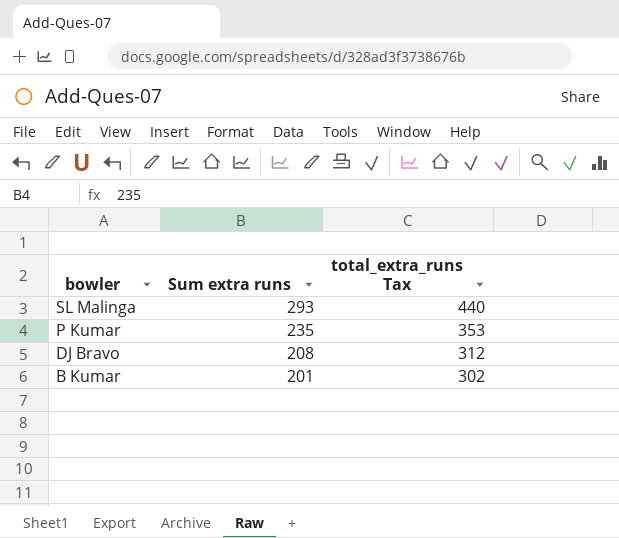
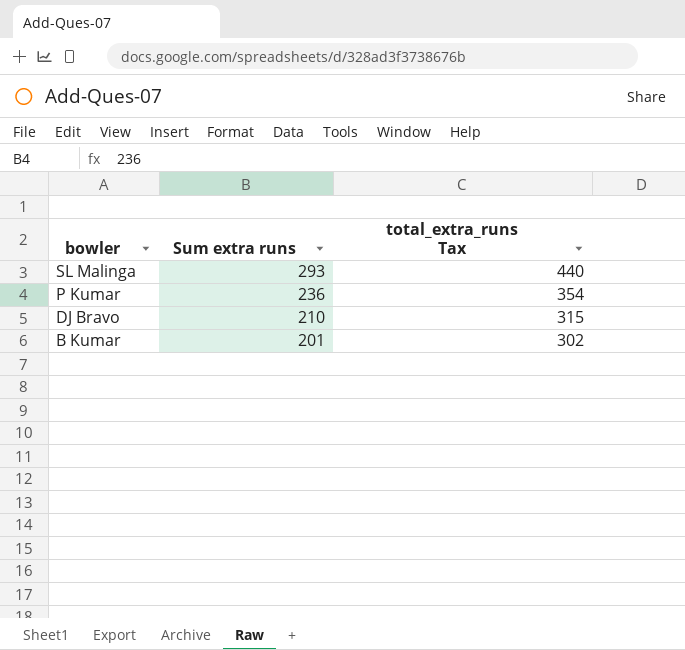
P Kumar | Sum extra runs: 235 -> 236
P Kumar | total_extra_runs Tax: 353 -> 354
DJ Bravo | Sum extra runs: 208 -> 210
DJ Bravo | total_extra_runs Tax: 312 -> 315

